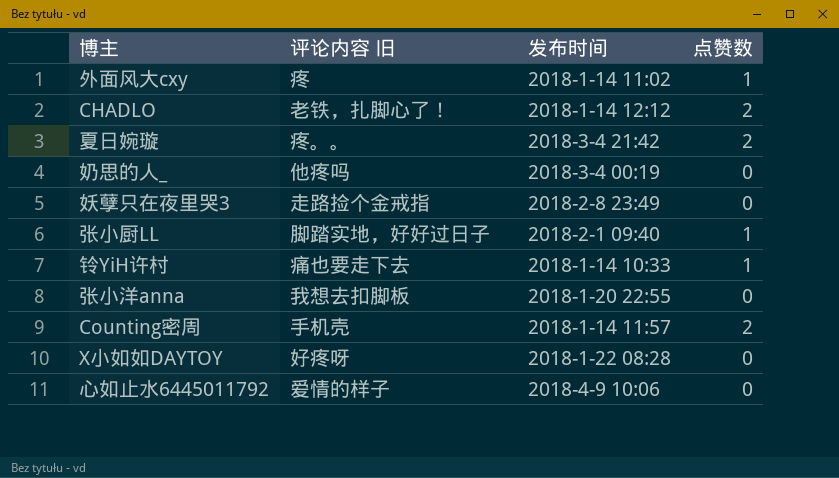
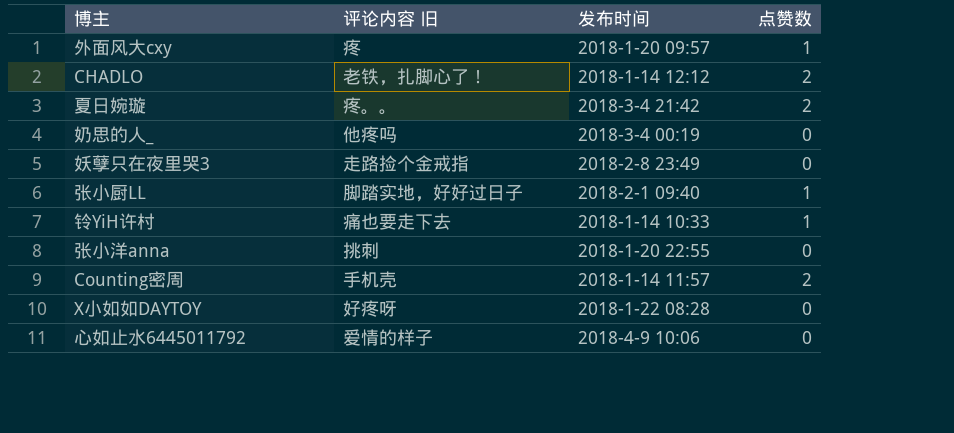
外面风大cxy | 发布时间: 2018-1-14 11:02 -> 2018-1-20 09:57
张小洋anna | 评论内容 旧: 我想去扣脚板 -> 挑刺

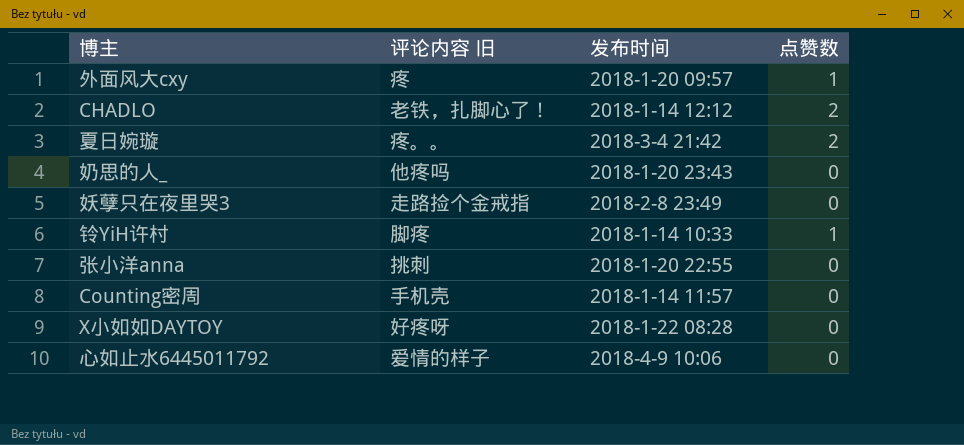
row 张小厨LL: 脚踏实地，好好过日子 | 2018-2-1 09:40 | 1 -> none
奶思的人_ | 发布时间: 2018-3-4 00:19 -> 2018-1-20 23:43
铃YiH许村 | 评论内容 旧: 痛也要走下去 -> 脚疼
Counting密周 | 点赞数: 2 -> 0

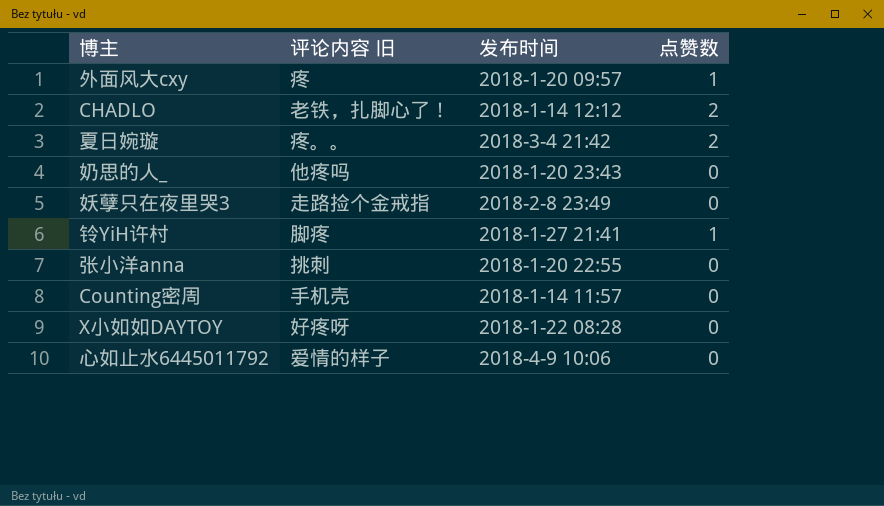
铃YiH许村 | 发布时间: 2018-1-14 10:33 -> 2018-1-27 21:41

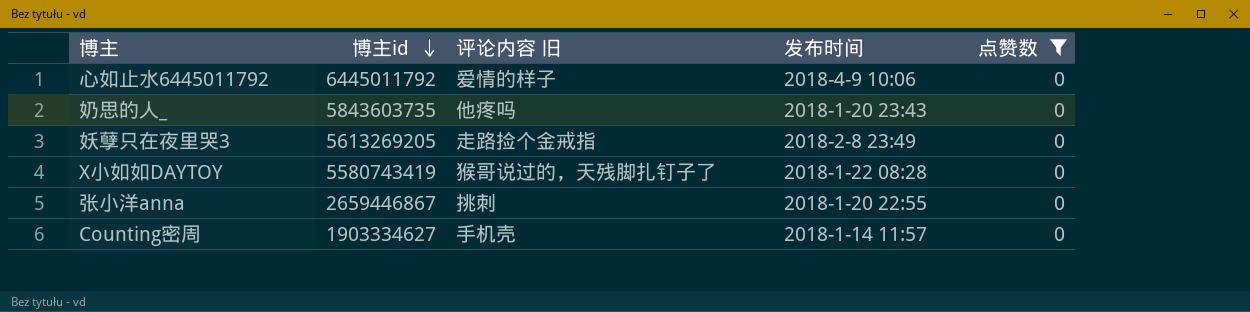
filter: none -> 点赞数 = 0
row order: none -> 博主id descending
column 博主id | position: none -> 2
X小如如DAYTOY | 评论内容 旧: 好疼呀 -> 猴哥说过的，天残脚扎钉子了

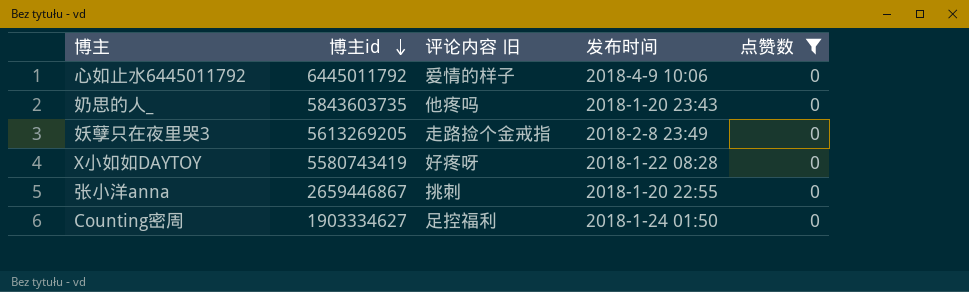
X小如如DAYTOY | 评论内容 旧: 猴哥说过的，天残脚扎钉子了 -> 好疼呀
Counting密周 | 评论内容 旧: 手机壳 -> 足控福利
Counting密周 | 发布时间: 2018-1-14 11:57 -> 2018-1-24 01:50

